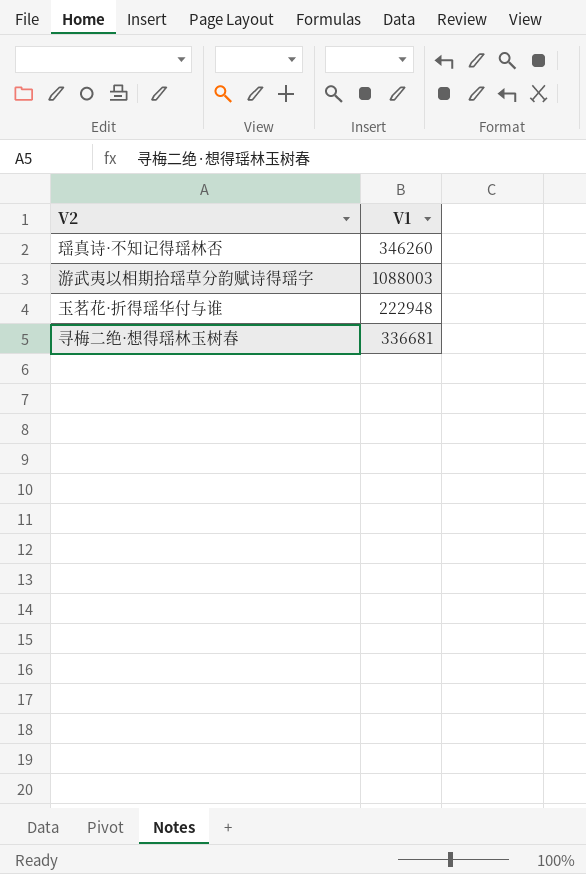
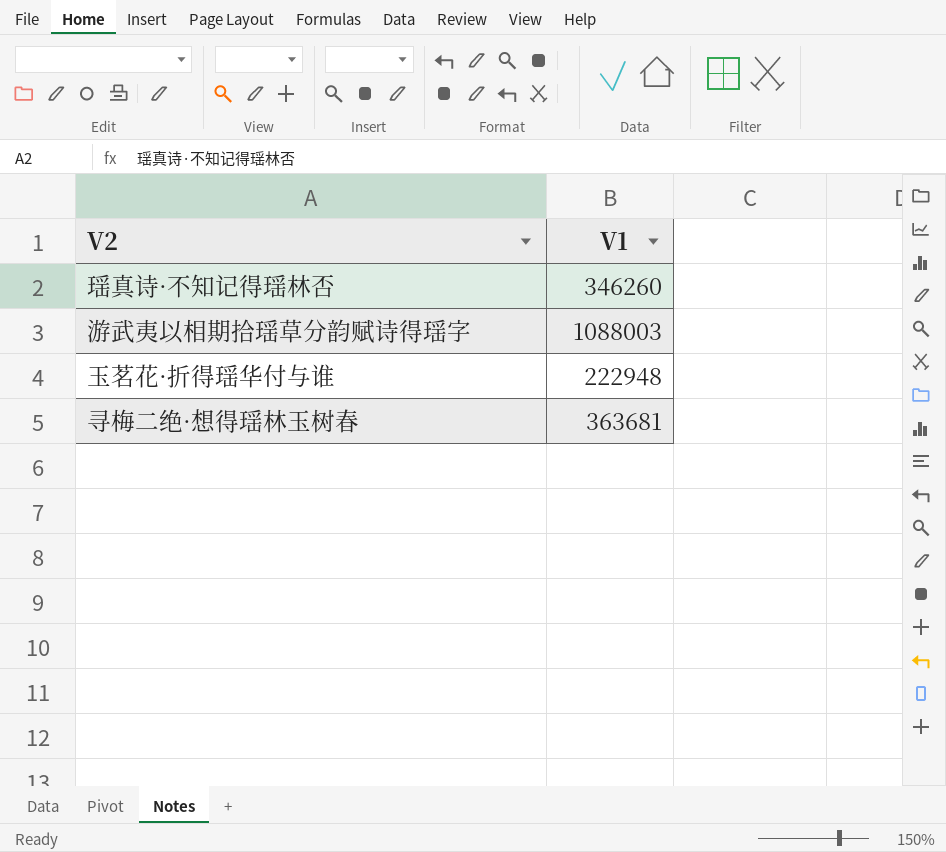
寻梅二绝·想得瑶林玉树春 | V1: 336681 -> 363681

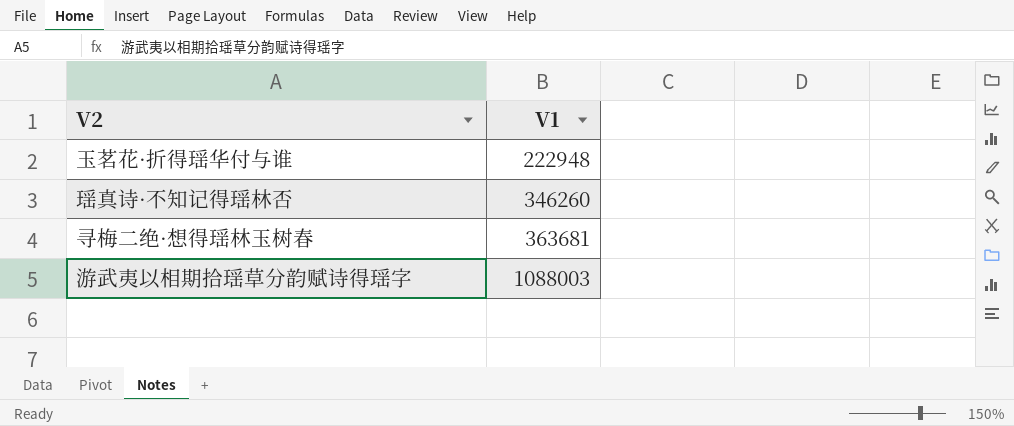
row order: none -> V1 ascending

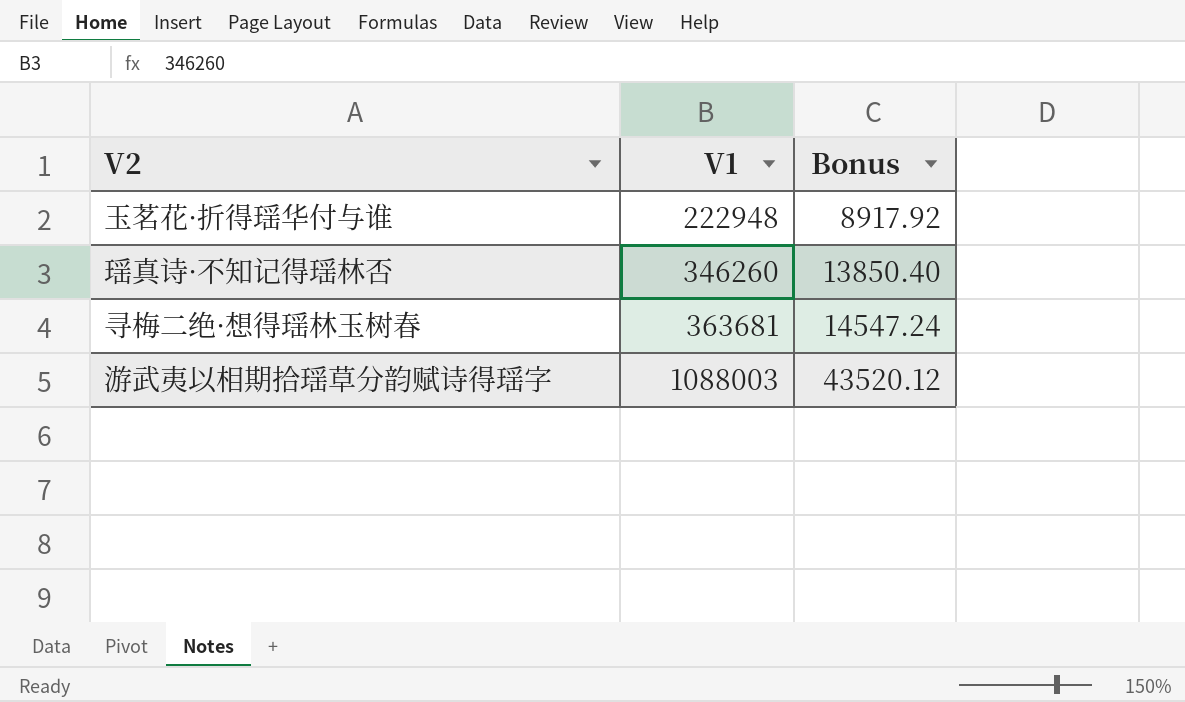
column Bonus | formula: none -> [V1] * 0.04

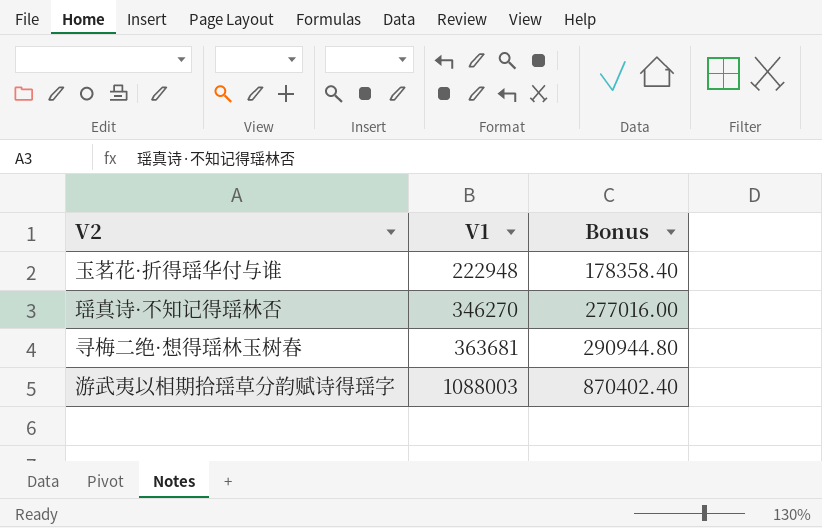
column Bonus | formula: [V1] * 0.04 -> [V1] * 0.8
瑶真诗·不知记得瑶林否 | V1: 346260 -> 346270

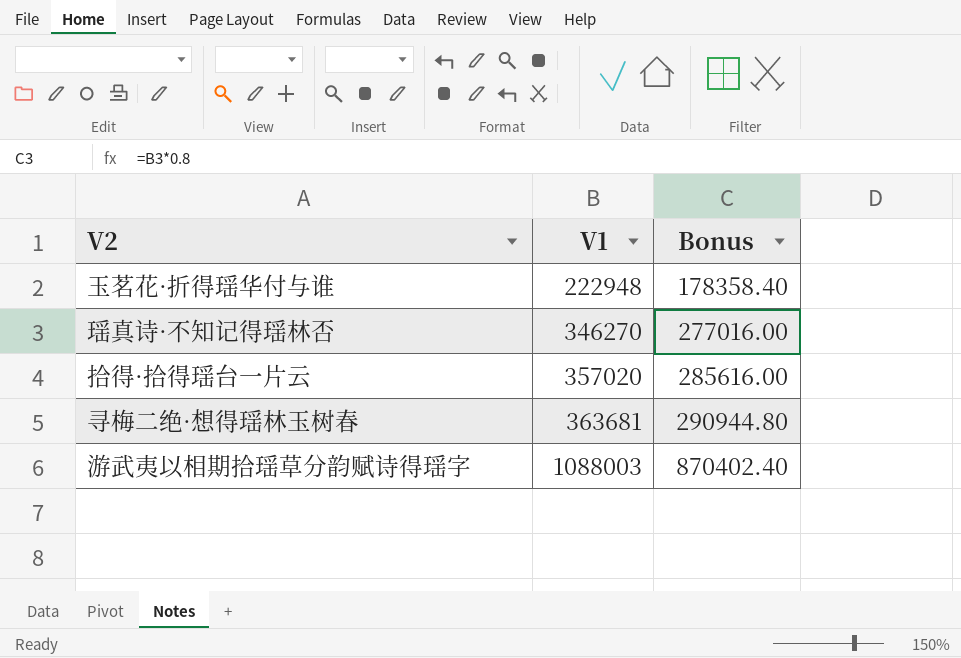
row 拾得·拾得瑶台一片云: none -> 357020 | 285616.00

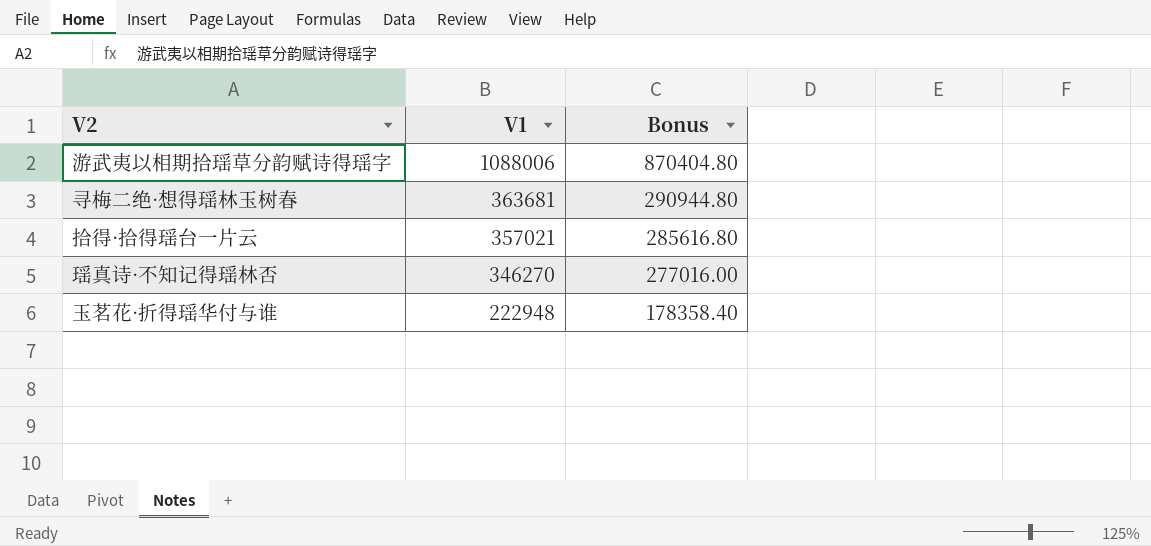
row order: V1 ascending -> V1 descending
游武夷以相期拾瑶草分韵赋诗得瑶字 | V1: 1088003 -> 1088006
游武夷以相期拾瑶草分韵赋诗得瑶字 | Bonus: 870402.40 -> 870404.80
拾得·拾得瑶台一片云 | V1: 357020 -> 357021
拾得·拾得瑶台一片云 | Bonus: 285616.00 -> 285616.80

